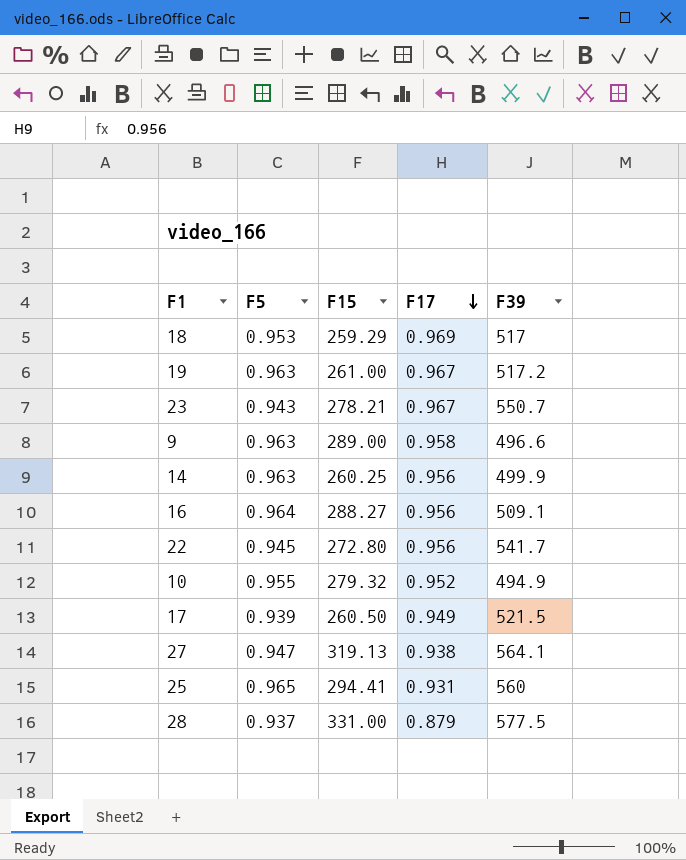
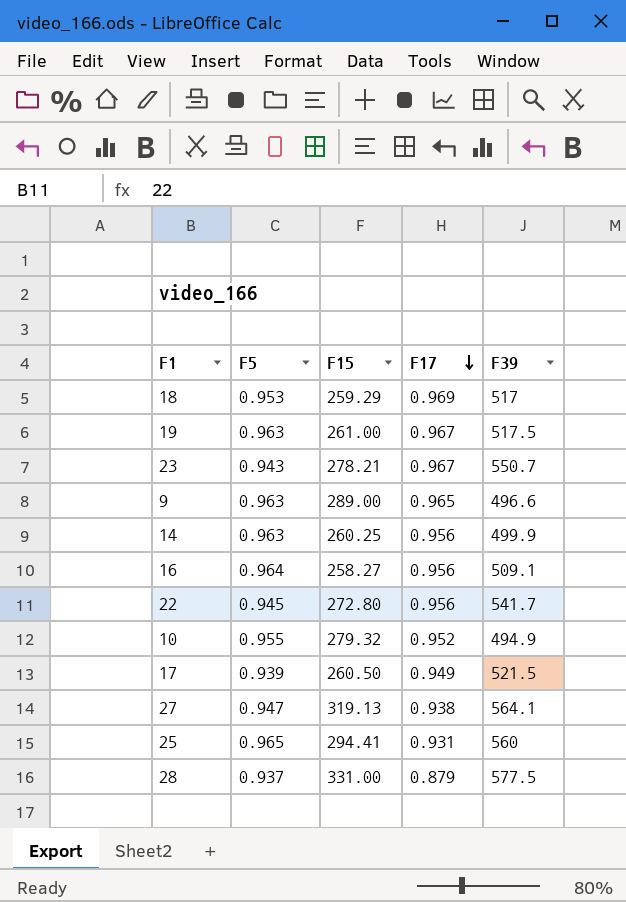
19 | F39: 517.2 -> 517.5
9 | F17: 0.958 -> 0.965
16 | F15: 288.27 -> 258.27

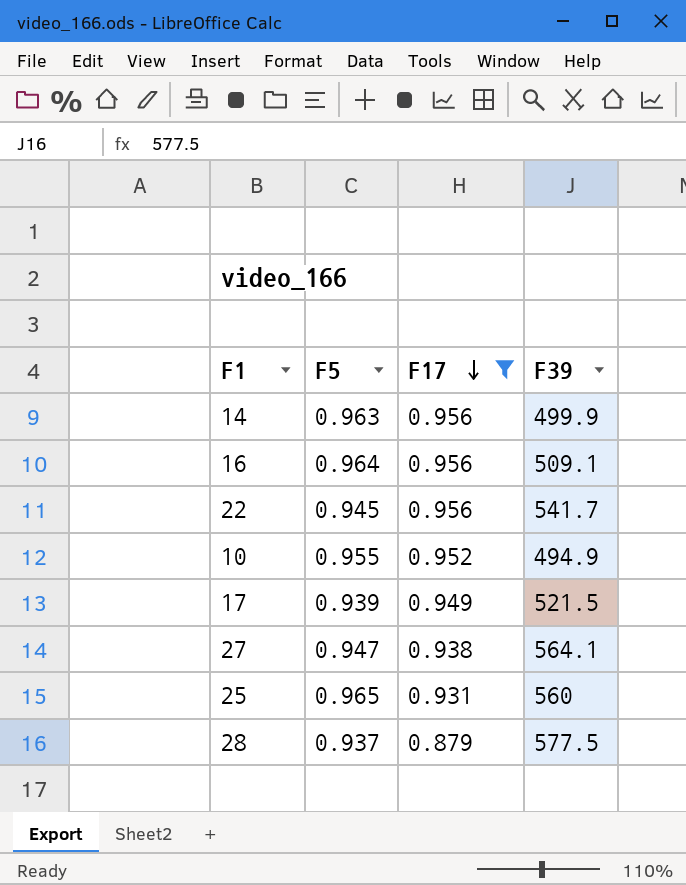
filter: none -> F17 <= 0.956
column F15 | position: 3 -> none

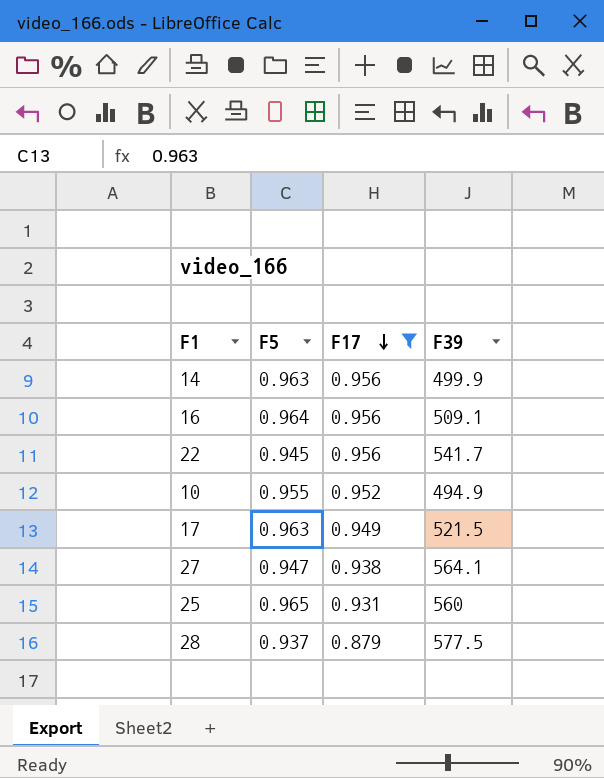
17 | F5: 0.939 -> 0.963

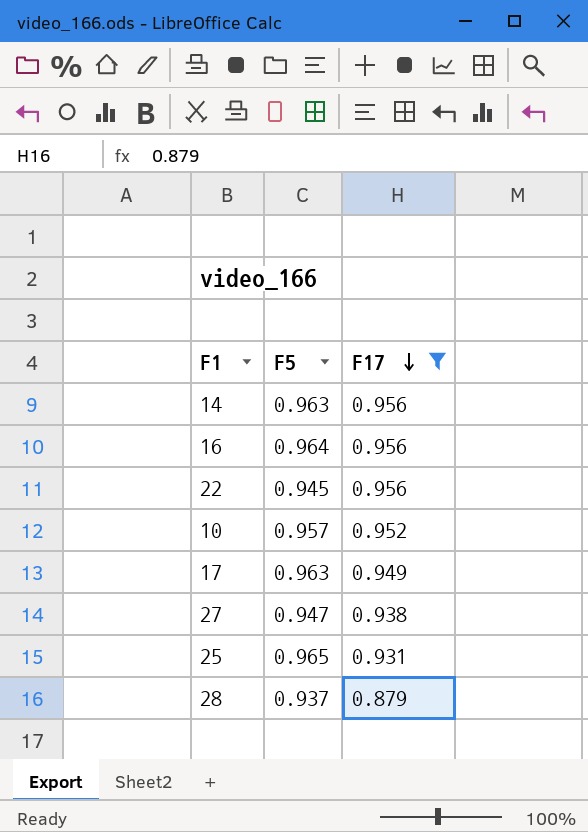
column F39 | position: 4 -> none
10 | F5: 0.955 -> 0.957

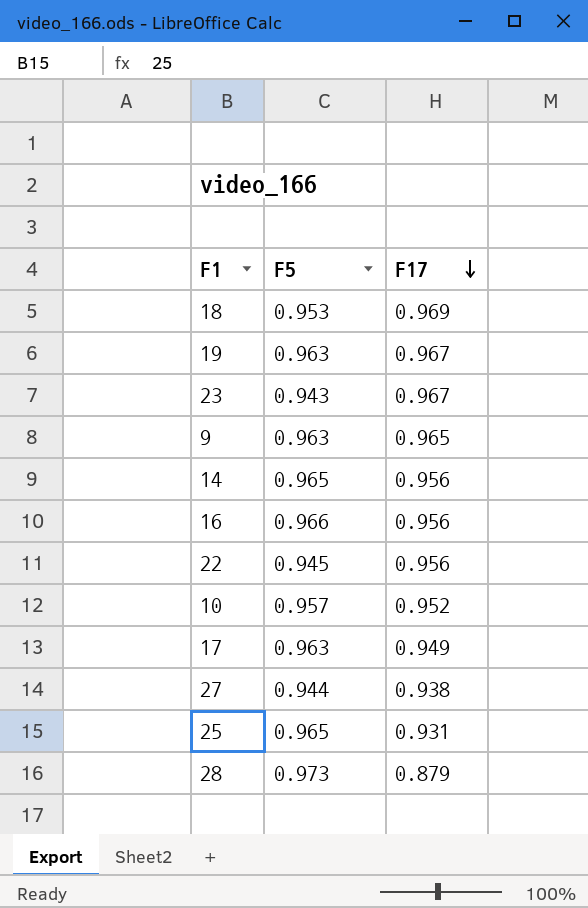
filter: F17 <= 0.956 -> none
14 | F5: 0.963 -> 0.965
16 | F5: 0.964 -> 0.966
27 | F5: 0.947 -> 0.944
28 | F5: 0.937 -> 0.973

